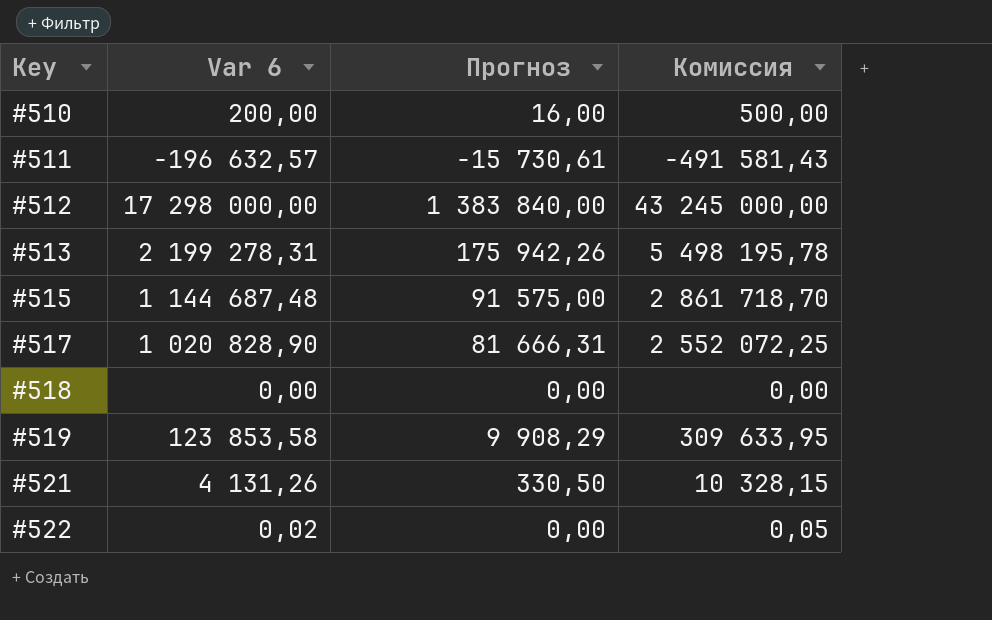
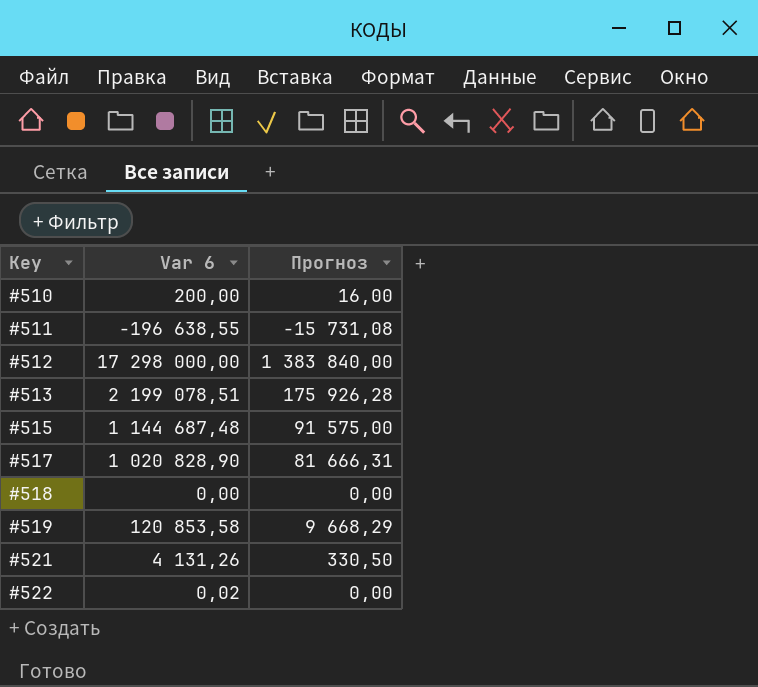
column Комиссия | formula: [Var 6] * 2,5 -> none
#511 | Var 6: -196 632,57 -> -196 638,55
#511 | Прогноз: -15 730,61 -> -15 731,08
#513 | Var 6: 2 199 278,31 -> 2 199 078,51
#513 | Прогноз: 175 942,26 -> 175 926,28
#519 | Var 6: 123 853,58 -> 120 853,58
#519 | Прогноз: 9 908,29 -> 9 668,29

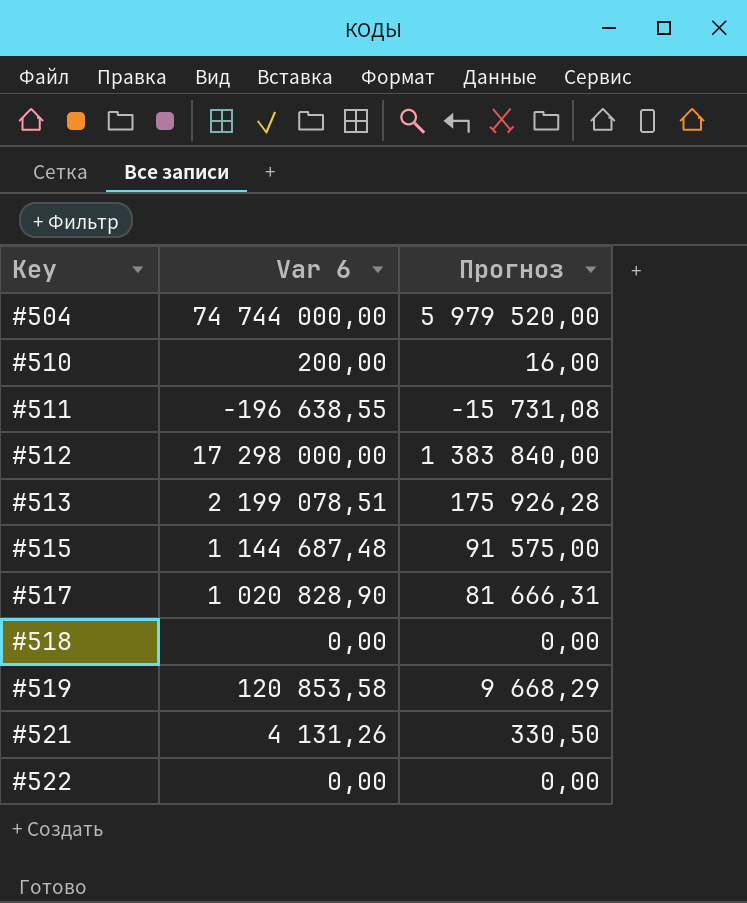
row #504: none -> 74 744 000,00 | 5 979 520,00
#522 | Var 6: 0,02 -> 0,00

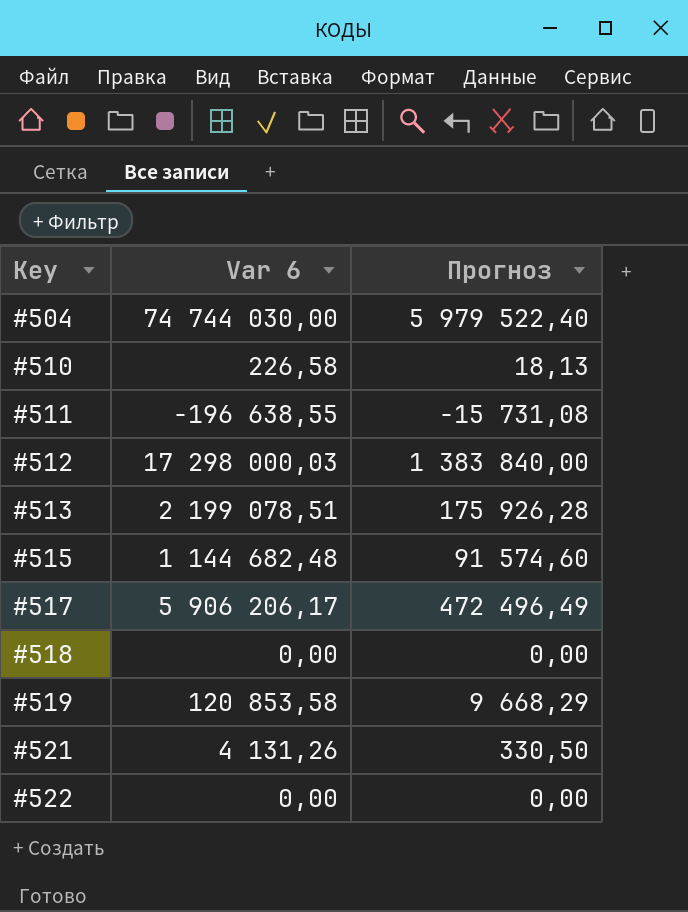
#504 | Var 6: 74 744 000,00 -> 74 744 030,00
#504 | Прогноз: 5 979 520,00 -> 5 979 522,40
#510 | Var 6: 200,00 -> 226,58
#510 | Прогноз: 16,00 -> 18,13
#512 | Var 6: 17 298 000,00 -> 17 298 000,03
#515 | Var 6: 1 144 687,48 -> 1 144 682,48
#515 | Прогноз: 91 575,00 -> 91 574,60
#517 | Var 6: 1 020 828,90 -> 5 906 206,17
#517 | Прогноз: 81 666,31 -> 472 496,49

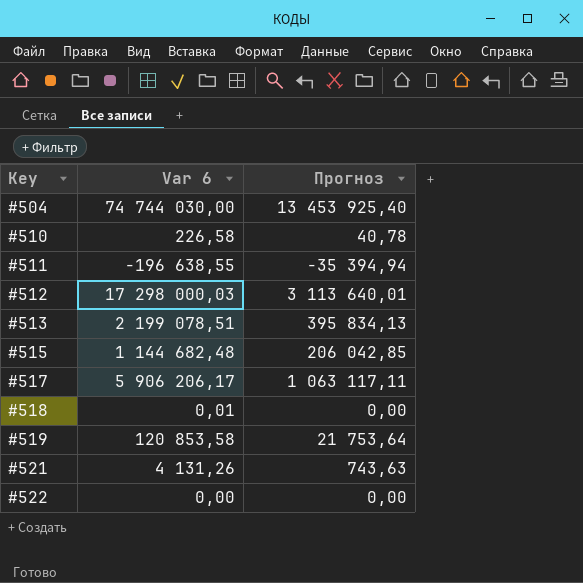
column Прогноз | formula: [Var 6] * 0,08 -> [Var 6] * 0,18
#518 | Var 6: 0,00 -> 0,01

